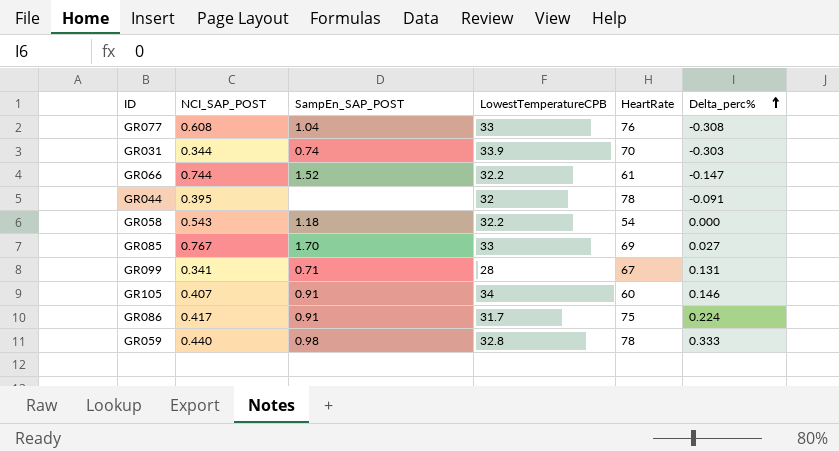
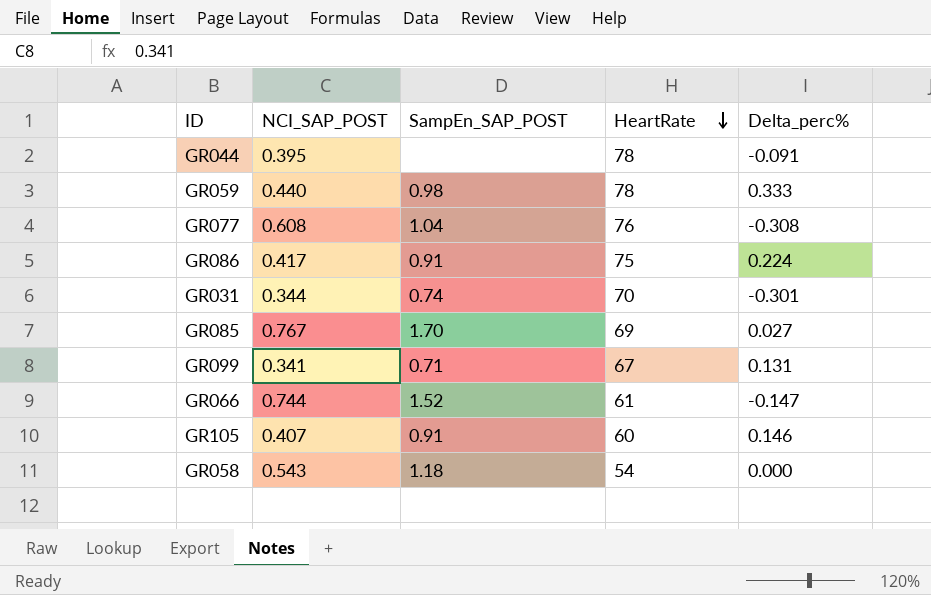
row order: Delta_perc% ascending -> HeartRate descending
column LowestTemperatureCPB | position: 4 -> none
GR031 | Delta_perc%: -0.303 -> -0.301

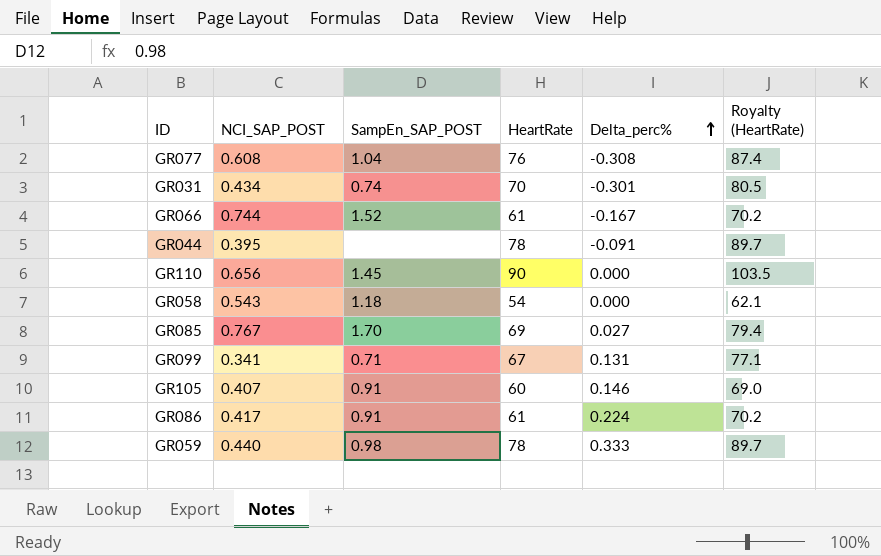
row order: HeartRate descending -> Delta_perc% ascending
column Royalty (HeartRate) | formula: none -> [HeartRate] * 1.15
GR031 | NCI_SAP_POST: 0.344 -> 0.434
GR066 | Delta_perc%: -0.147 -> -0.167
row GR110: none -> 0.656 | 1.45 | 90 | 0.000 | 103.5
GR086 | HeartRate: 75 -> 61

